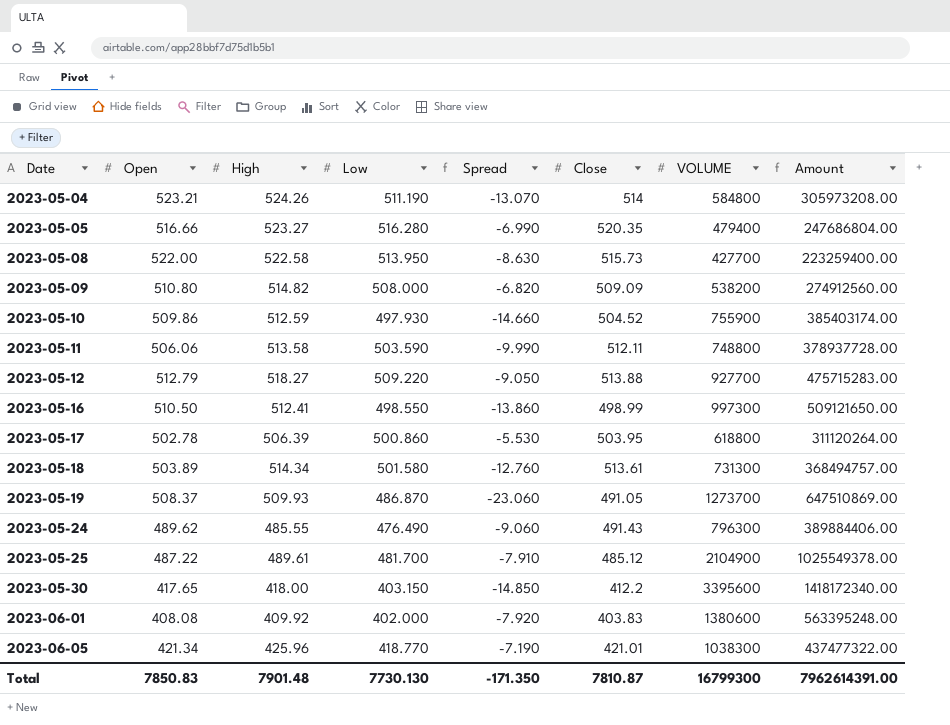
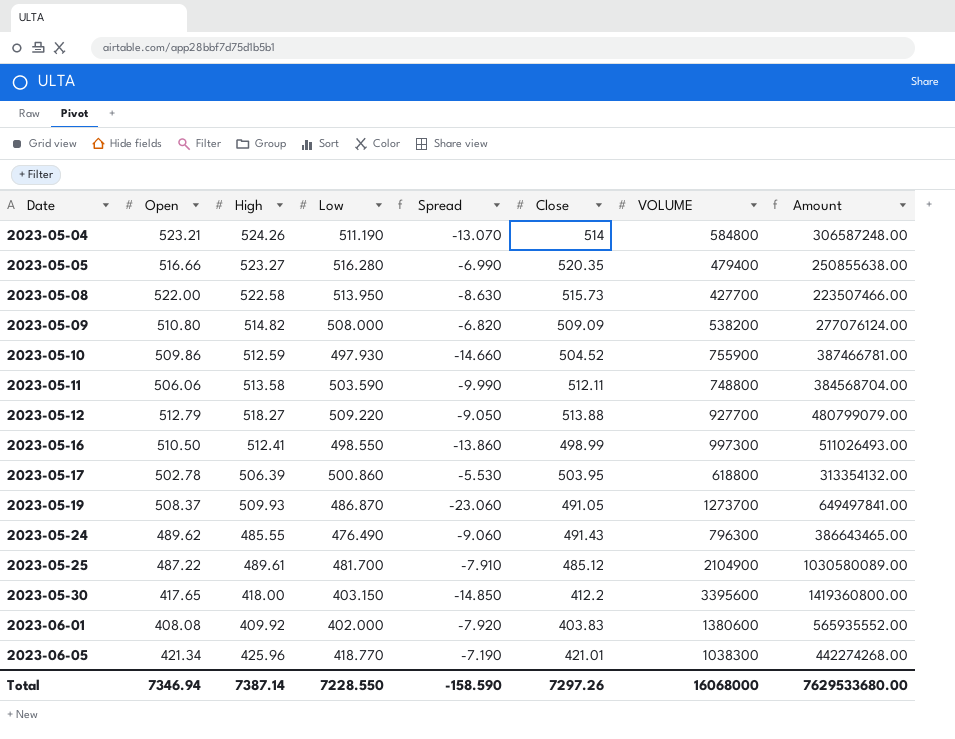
column Amount | formula: [Open] * [VOLUME] -> [High] * [VOLUME]
row 2023-05-18: 503.89 | 514.34 | 501.580 | -12.760 | 513.61 | 731300 | 368494757.00 -> none
Total | Open: 7850.83 -> 7346.94
Total | High: 7901.48 -> 7387.14
Total | Low: 7730.130 -> 7228.550
Total | Spread: -171.350 -> -158.590
Total | Close: 7810.87 -> 7297.26
Total | VOLUME: 16799300 -> 16068000
Total | Amount: 7962614391.00 -> 7629533680.00

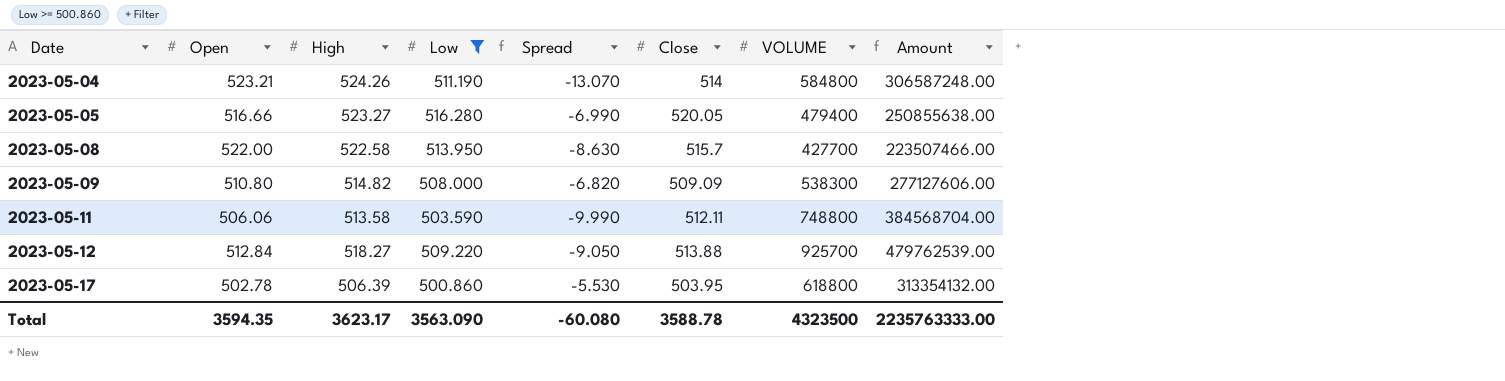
filter: none -> Low >= 500.860
2023-05-05 | Close: 520.35 -> 520.05
2023-05-08 | Close: 515.73 -> 515.7
2023-05-09 | VOLUME: 538200 -> 538300
2023-05-09 | Amount: 277076124.00 -> 277127606.00
2023-05-12 | Open: 512.79 -> 512.84
2023-05-12 | VOLUME: 927700 -> 925700
2023-05-12 | Amount: 480799079.00 -> 479762539.00
Total | Open: 7346.94 -> 3594.35
Total | High: 7387.14 -> 3623.17
Total | Low: 7228.550 -> 3563.090
Total | Spread: -158.590 -> -60.080
Total | Close: 7297.26 -> 3588.78
Total | VOLUME: 16068000 -> 4323500
Total | Amount: 7629533680.00 -> 2235763333.00

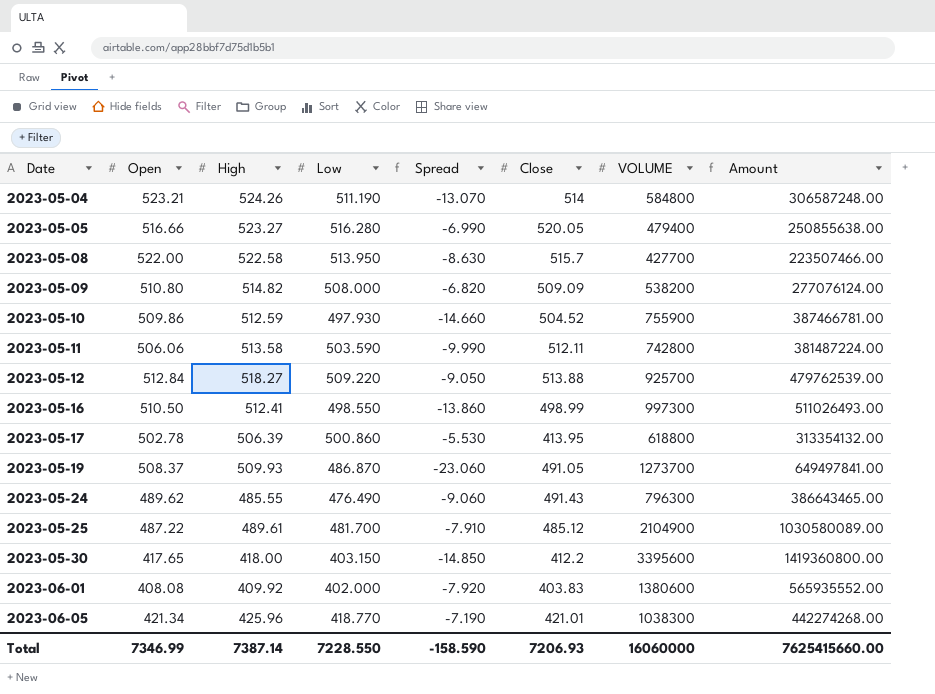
filter: Low >= 500.860 -> none
2023-05-09 | VOLUME: 538300 -> 538200
2023-05-09 | Amount: 277127606.00 -> 277076124.00
2023-05-11 | VOLUME: 748800 -> 742800
2023-05-11 | Amount: 384568704.00 -> 381487224.00
2023-05-17 | Close: 503.95 -> 413.95
Total | Open: 3594.35 -> 7346.99
Total | High: 3623.17 -> 7387.14
Total | Low: 3563.090 -> 7228.550
Total | Spread: -60.080 -> -158.590
Total | Close: 3588.78 -> 7206.93
Total | VOLUME: 4323500 -> 16060000
Total | Amount: 2235763333.00 -> 7625415660.00

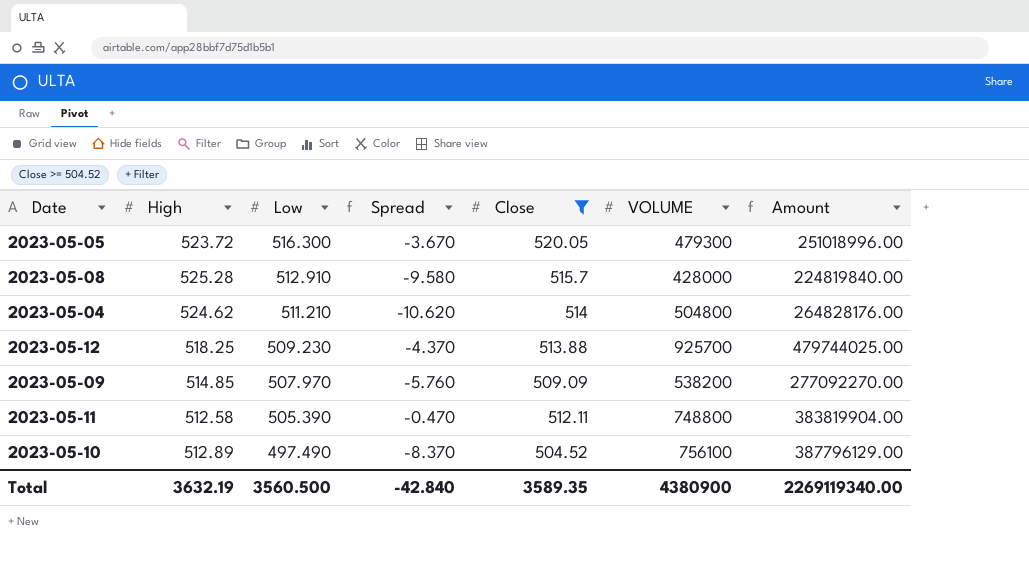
filter: none -> Close >= 504.52
row order: Date ascending -> Low descending
column Open | position: 2 -> none
column Spread | formula: [Low] - [High] -> [Close] - [High]
2023-05-05 | High: 523.27 -> 523.72
2023-05-05 | Low: 516.280 -> 516.300
2023-05-05 | VOLUME: 479400 -> 479300
2023-05-05 | Amount: 250855638.00 -> 251018996.00
2023-05-08 | High: 522.58 -> 525.28
2023-05-08 | Low: 513.950 -> 512.910
2023-05-08 | VOLUME: 427700 -> 428000
2023-05-08 | Amount: 223507466.00 -> 224819840.00
2023-05-04 | High: 524.26 -> 524.62
2023-05-04 | Low: 511.190 -> 511.210
2023-05-04 | VOLUME: 584800 -> 504800
2023-05-04 | Amount: 306587248.00 -> 264828176.00
2023-05-12 | High: 518.27 -> 518.25
2023-05-12 | Low: 509.220 -> 509.230
2023-05-12 | Amount: 479762539.00 -> 479744025.00
2023-05-09 | High: 514.82 -> 514.85
2023-05-09 | Low: 508.000 -> 507.970
2023-05-09 | Amount: 277076124.00 -> 277092270.00
2023-05-11 | High: 513.58 -> 512.58
2023-05-11 | Low: 503.590 -> 505.390
2023-05-11 | VOLUME: 742800 -> 748800
2023-05-11 | Amount: 381487224.00 -> 383819904.00
2023-05-10 | High: 512.59 -> 512.89
2023-05-10 | Low: 497.930 -> 497.490
2023-05-10 | VOLUME: 755900 -> 756100
2023-05-10 | Amount: 387466781.00 -> 387796129.00
Total | High: 7387.14 -> 3632.19
Total | Low: 7228.550 -> 3560.500
Total | Spread: -158.590 -> -42.840
Total | Close: 7206.93 -> 3589.35
Total | VOLUME: 16060000 -> 4380900
Total | Amount: 7625415660.00 -> 2269119340.00

